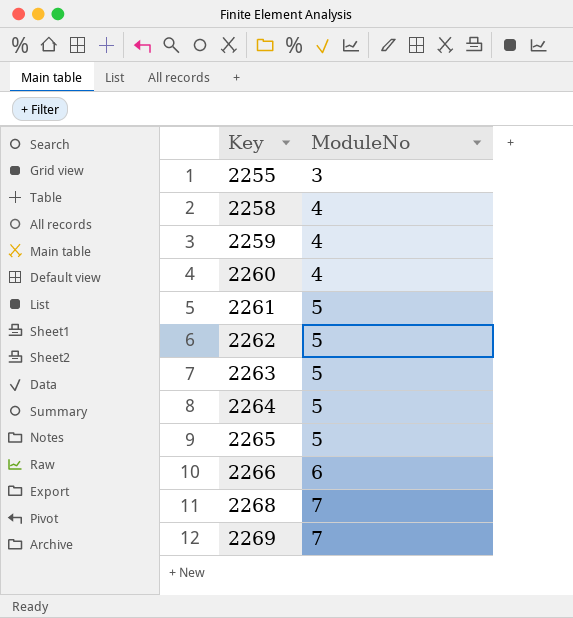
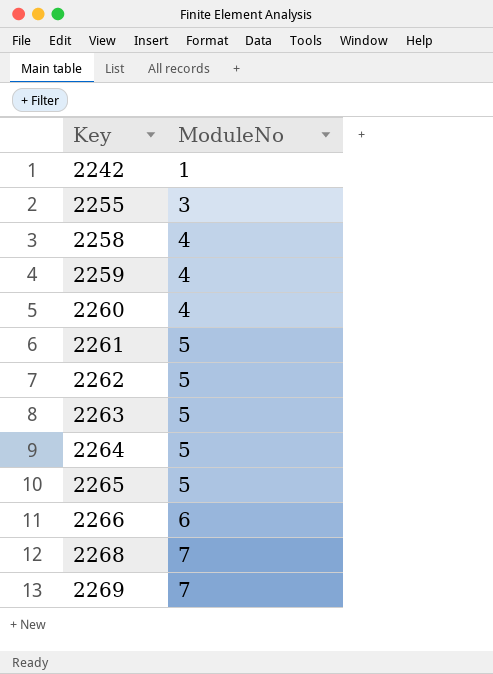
row 2242: none -> 1

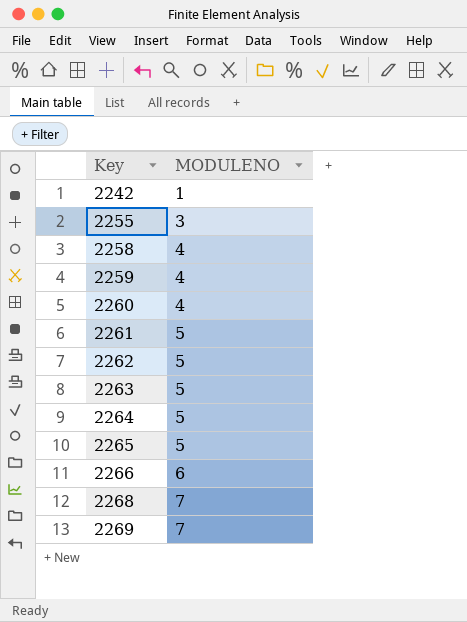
column name: ModuleNo -> MODULENO

